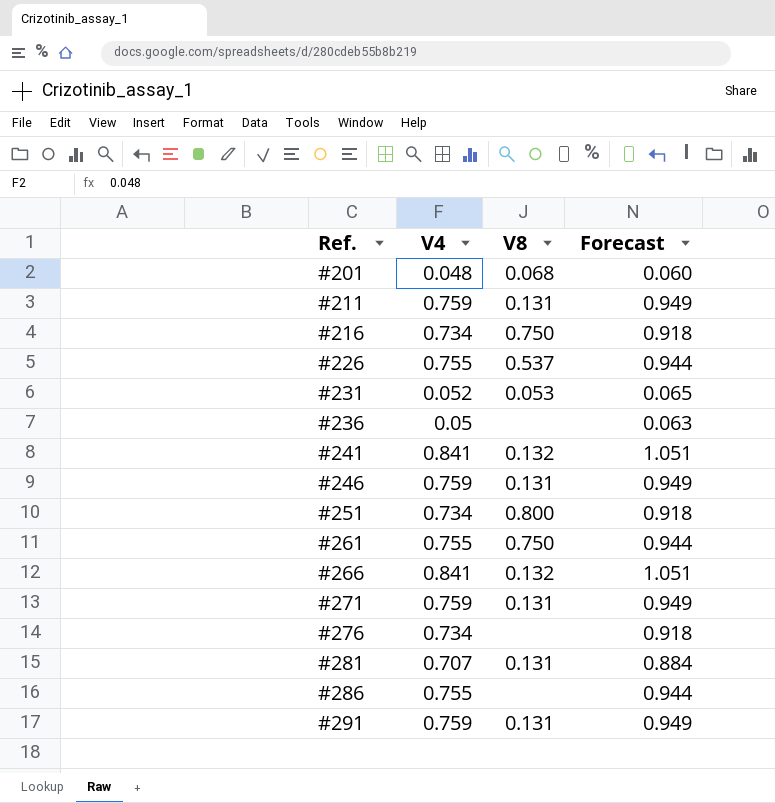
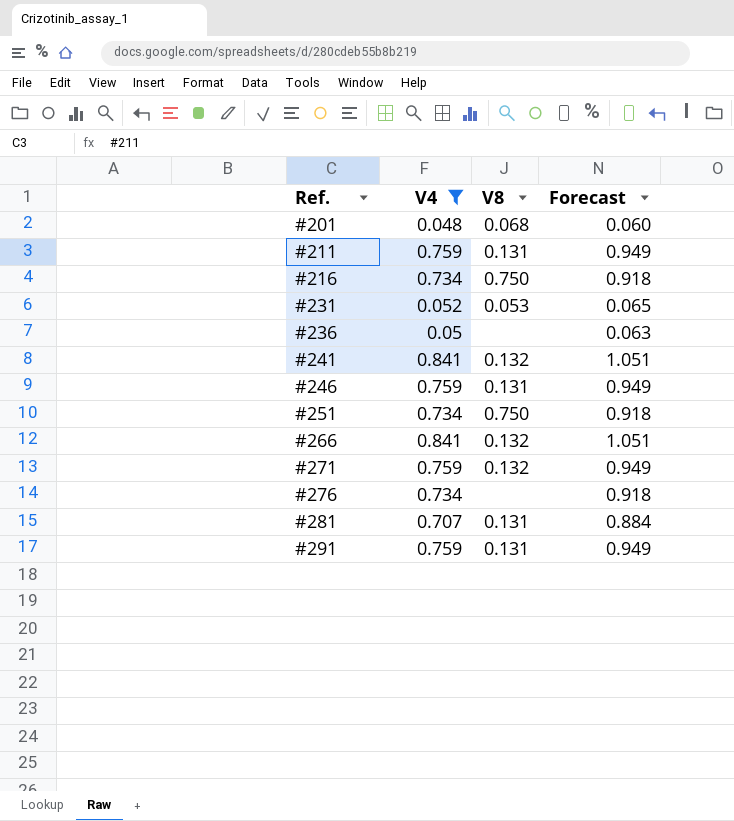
filter: none -> V4 != 0.755
#251 | V8: 0.800 -> 0.750
#271 | V8: 0.131 -> 0.132

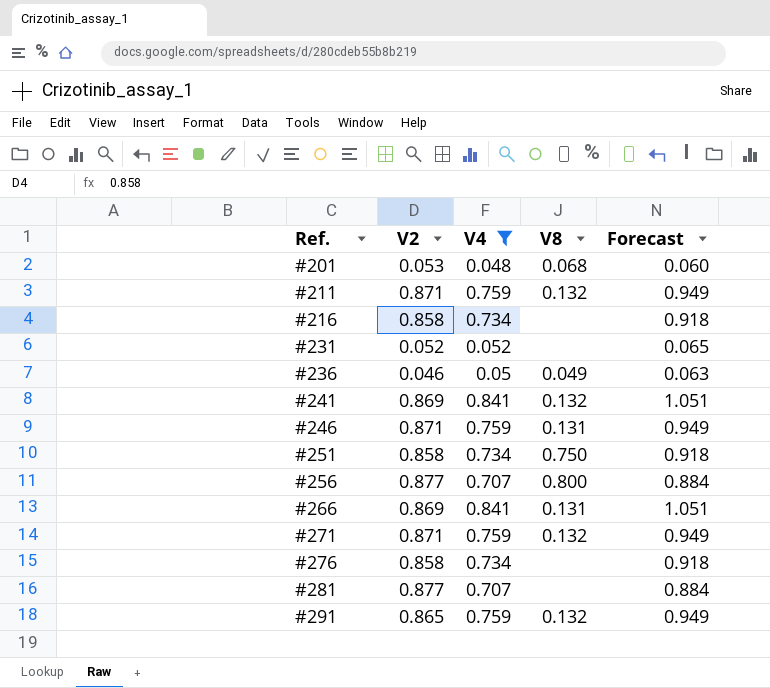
column V2 | position: none -> 2
#211 | V8: 0.131 -> 0.132
#216 | V8: 0.750 -> none
#231 | V8: 0.053 -> none
#236 | V8: none -> 0.049
row #256: none -> 0.877 | 0.707 | 0.800 | 0.884
#266 | V8: 0.132 -> 0.131
#281 | V8: 0.131 -> none
#291 | V8: 0.131 -> 0.132

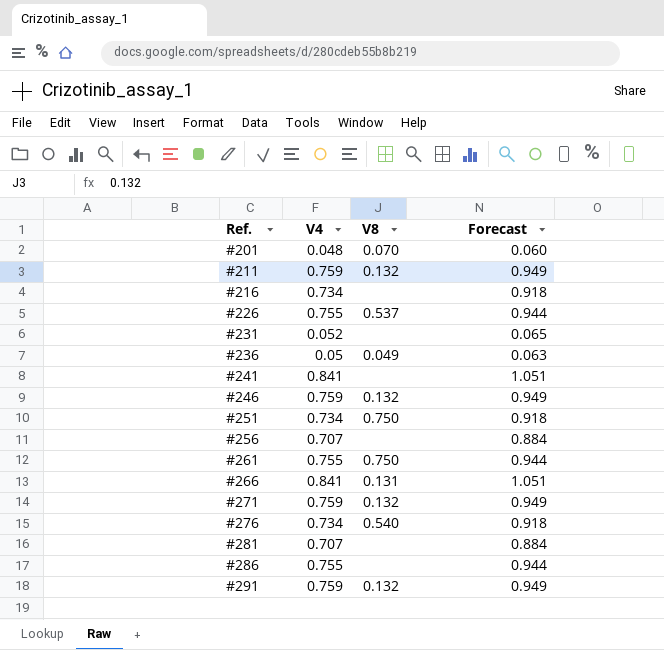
filter: V4 != 0.755 -> none
column V2 | position: 2 -> none
#201 | V8: 0.068 -> 0.070
#241 | V8: 0.132 -> none
#246 | V8: 0.131 -> 0.132
#256 | V8: 0.800 -> none
#276 | V8: none -> 0.540

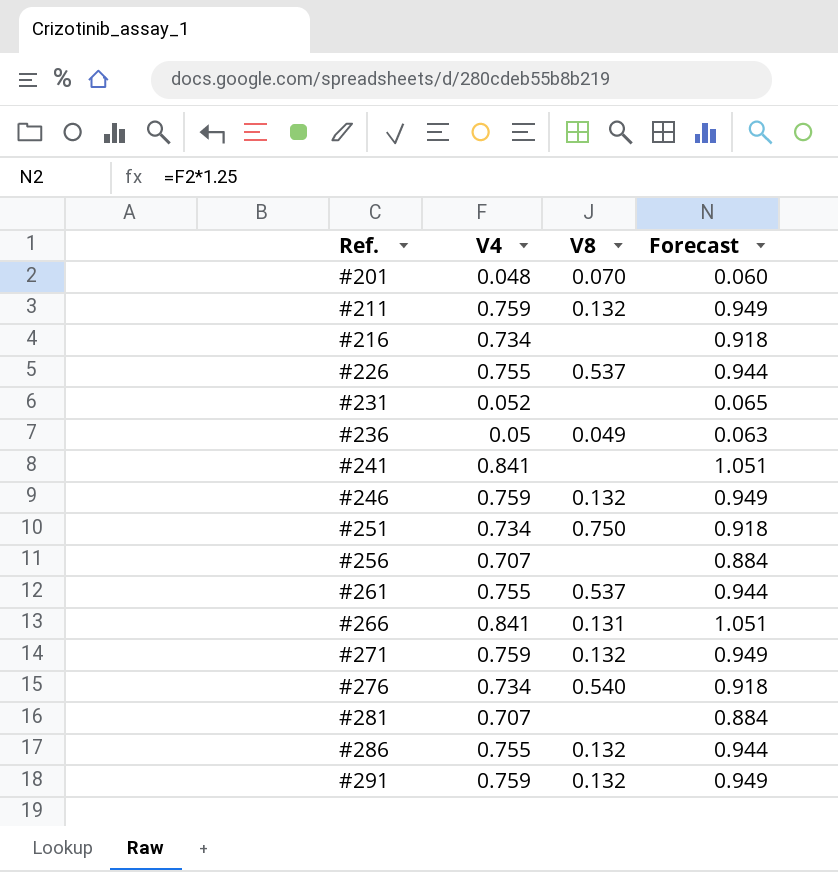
#261 | V8: 0.750 -> 0.537
#286 | V8: none -> 0.132

